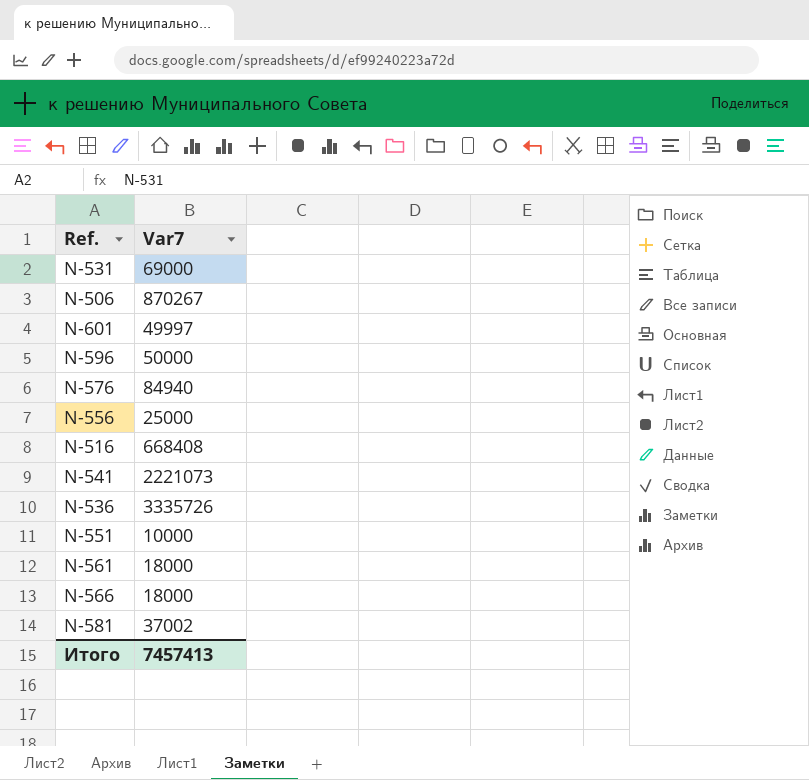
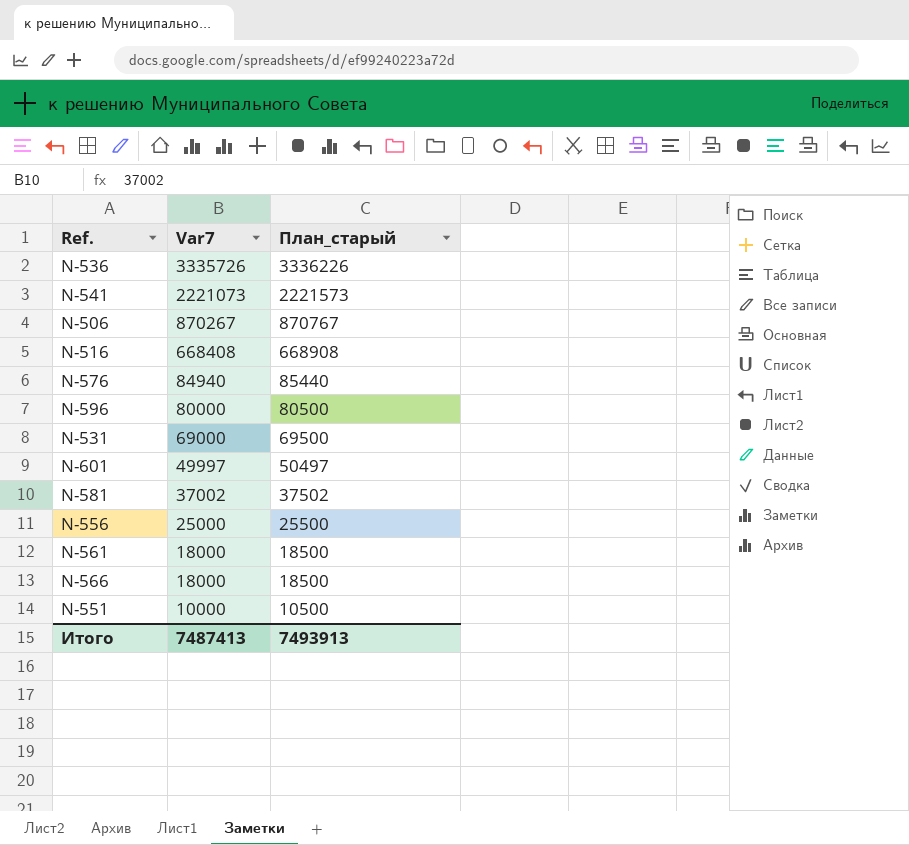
row order: none -> Var7 descending
column План_старый | formula: none -> [Var7] + 500
N-596 | Var7: 50000 -> 80000
Итого | Var7: 7457413 -> 7487413

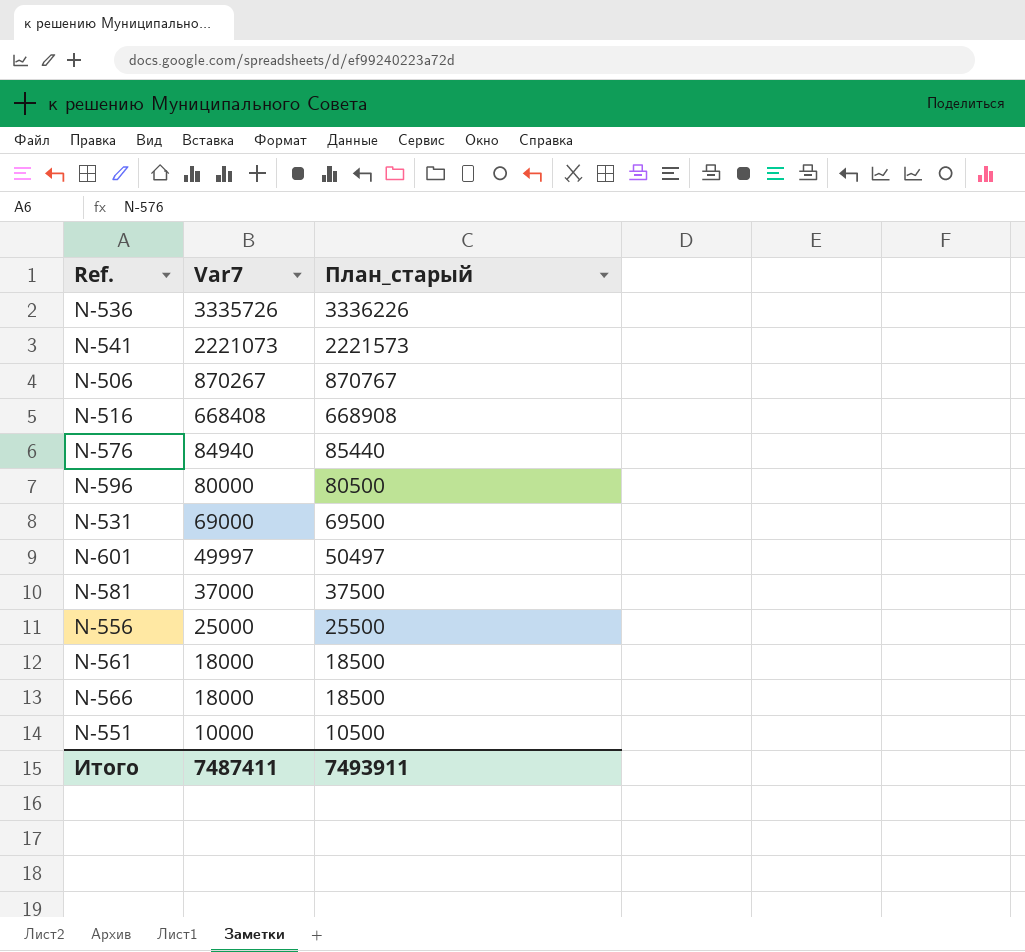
N-581 | Var7: 37002 -> 37000
N-581 | План_старый: 37502 -> 37500
Итого | Var7: 7487413 -> 7487411
Итого | План_старый: 7493913 -> 7493911

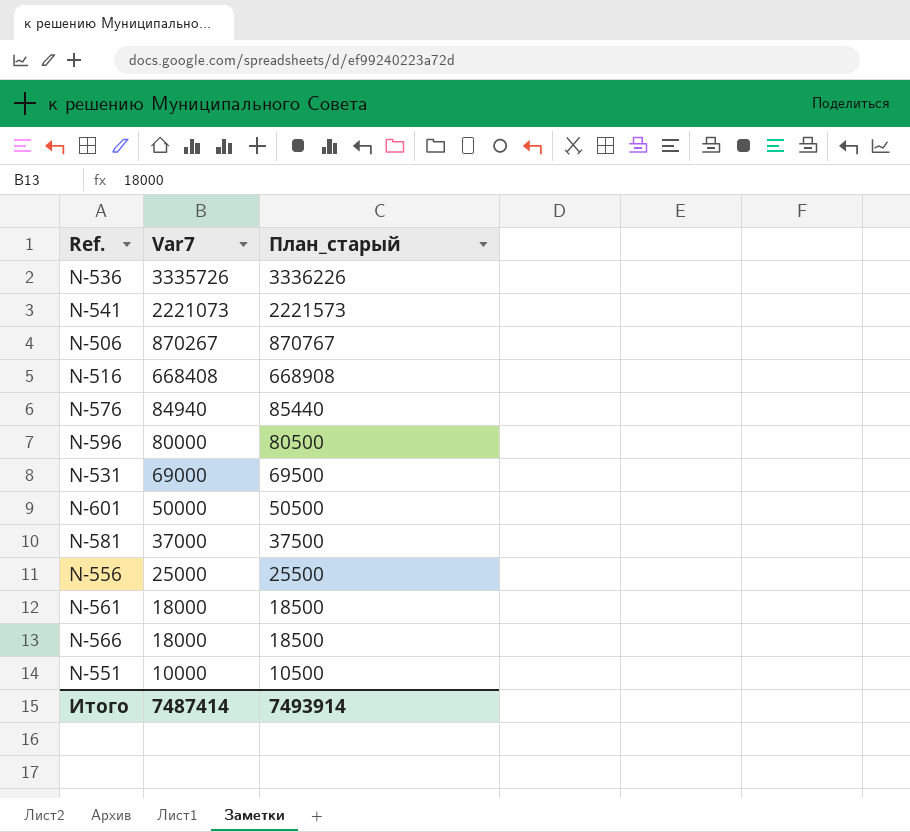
N-601 | Var7: 49997 -> 50000
N-601 | План_старый: 50497 -> 50500
Итого | Var7: 7487411 -> 7487414
Итого | План_старый: 7493911 -> 7493914

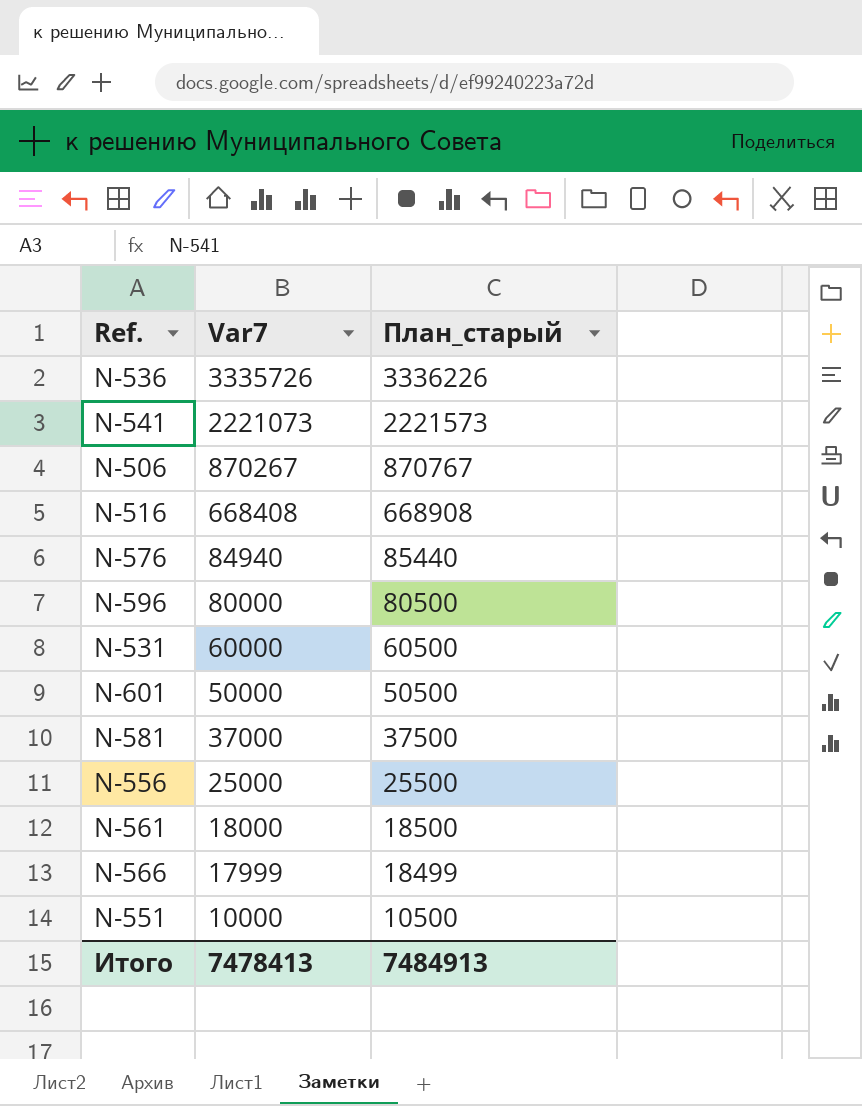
N-531 | Var7: 69000 -> 60000
N-531 | План_старый: 69500 -> 60500
N-566 | Var7: 18000 -> 17999
N-566 | План_старый: 18500 -> 18499
Итого | Var7: 7487414 -> 7478413
Итого | План_старый: 7493914 -> 7484913

